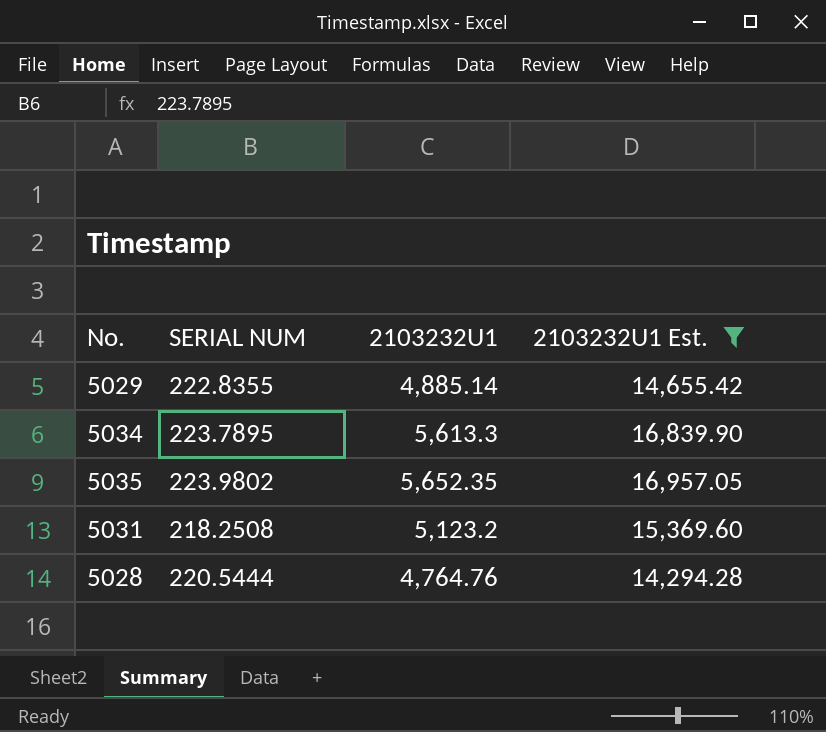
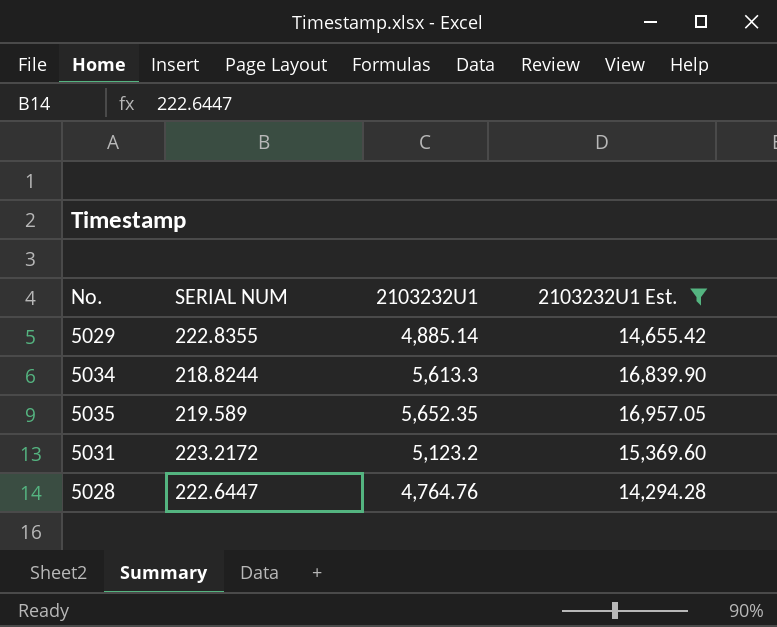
5034 | SERIAL NUM: 223.7895 -> 218.8244
5035 | SERIAL NUM: 223.9802 -> 219.589
5031 | SERIAL NUM: 218.2508 -> 223.2172
5028 | SERIAL NUM: 220.5444 -> 222.6447

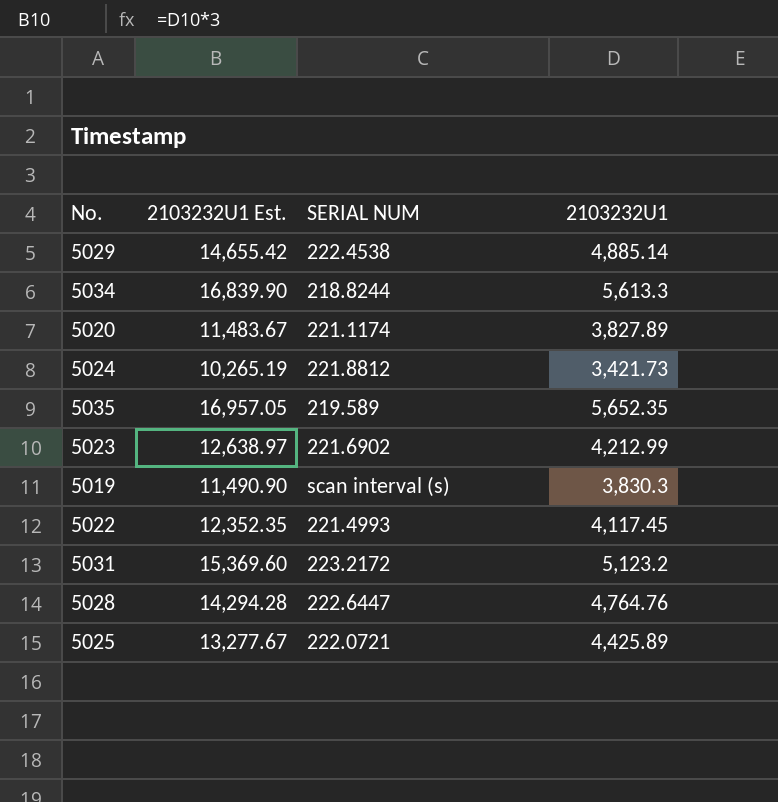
filter: 2103232U1 Est. >= 14,294.28 -> none
column 2103232U1 Est. | position: 4 -> 2
5029 | SERIAL NUM: 222.8355 -> 222.4538

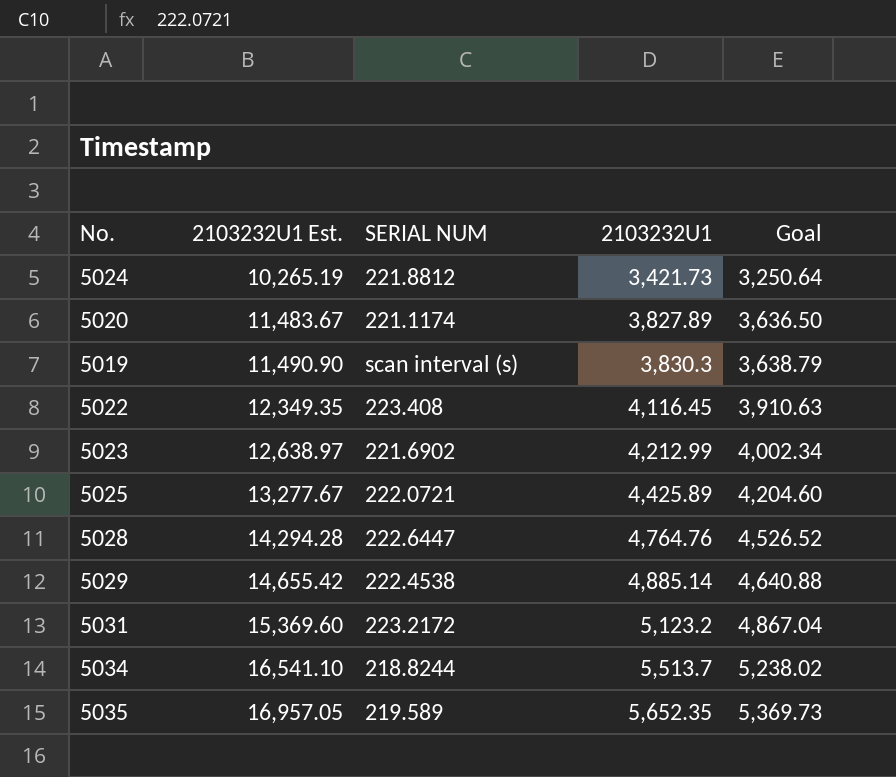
row order: none -> 2103232U1 Est. ascending
column Goal | formula: none -> [2103232U1] * 0.95
5022 | 2103232U1 Est.: 12,352.35 -> 12,349.35
5022 | SERIAL NUM: 221.4993 -> 223.408
5022 | 2103232U1: 4,117.45 -> 4,116.45
5034 | 2103232U1 Est.: 16,839.90 -> 16,541.10
5034 | 2103232U1: 5,613.3 -> 5,513.7

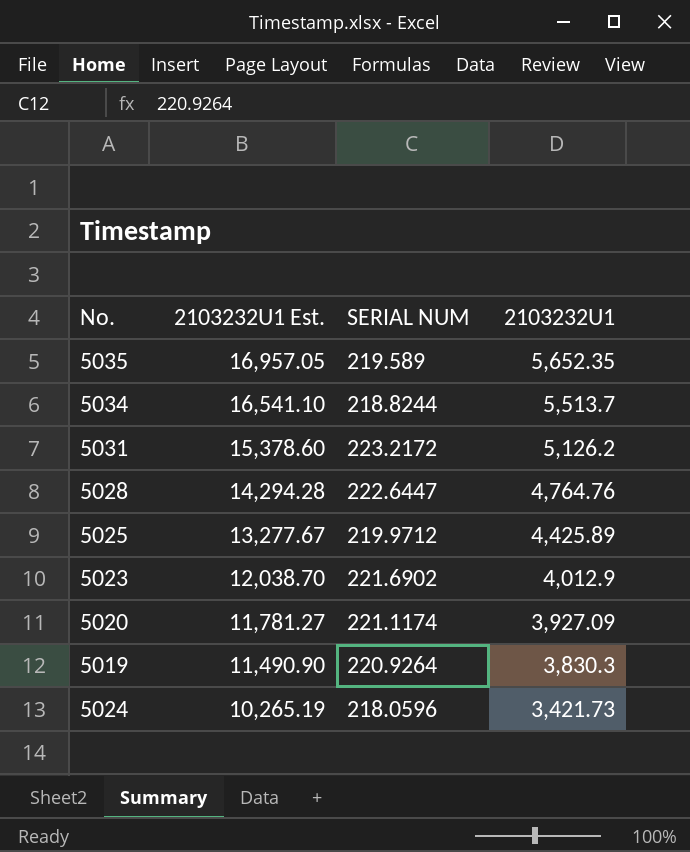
row order: 2103232U1 Est. ascending -> 2103232U1 Est. descending
column Goal | formula: [2103232U1] * 0.95 -> none
row 5022: 12,349.35 | 223.408 | 4,116.45 | 3,910.63 -> none
row 5029: 14,655.42 | 222.4538 | 4,885.14 | 4,640.88 -> none
5031 | 2103232U1 Est.: 15,369.60 -> 15,378.60
5031 | 2103232U1: 5,123.2 -> 5,126.2
5025 | SERIAL NUM: 222.0721 -> 219.9712
5023 | 2103232U1 Est.: 12,638.97 -> 12,038.70
5023 | 2103232U1: 4,212.99 -> 4,012.9
5020 | 2103232U1 Est.: 11,483.67 -> 11,781.27
5020 | 2103232U1: 3,827.89 -> 3,927.09
5019 | SERIAL NUM: scan interval (s) -> 220.9264
5024 | SERIAL NUM: 221.8812 -> 218.0596

